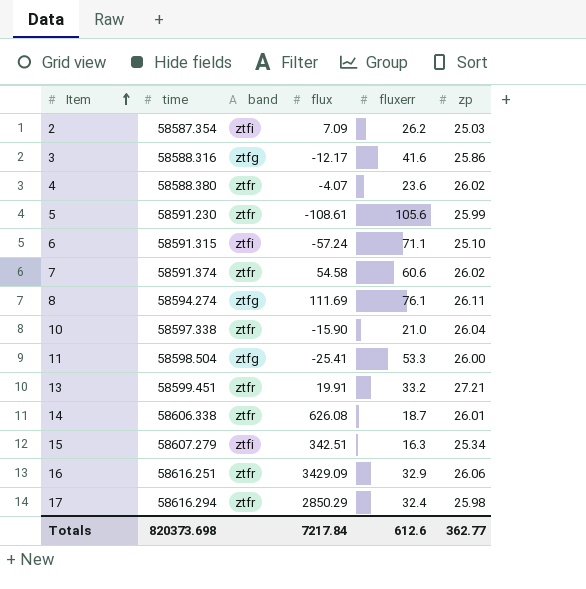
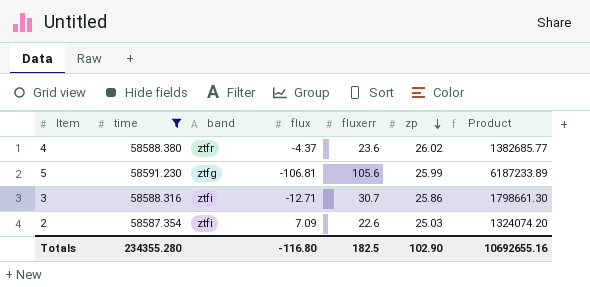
filter: none -> time <= 58591.230
row order: Item ascending -> zp descending
column Product | formula: none -> [time] * [fluxerr]
4 | flux: -4.07 -> -4.37
5 | band: ztfr -> ztfg
5 | flux: -108.61 -> -106.81
3 | band: ztfg -> ztfi
3 | flux: -12.17 -> -12.71
3 | fluxerr: 41.6 -> 30.7
2 | fluxerr: 26.2 -> 22.6
Totals | time: 820373.698 -> 234355.280
Totals | flux: 7217.84 -> -116.80
Totals | fluxerr: 612.6 -> 182.5
Totals | zp: 362.77 -> 102.90

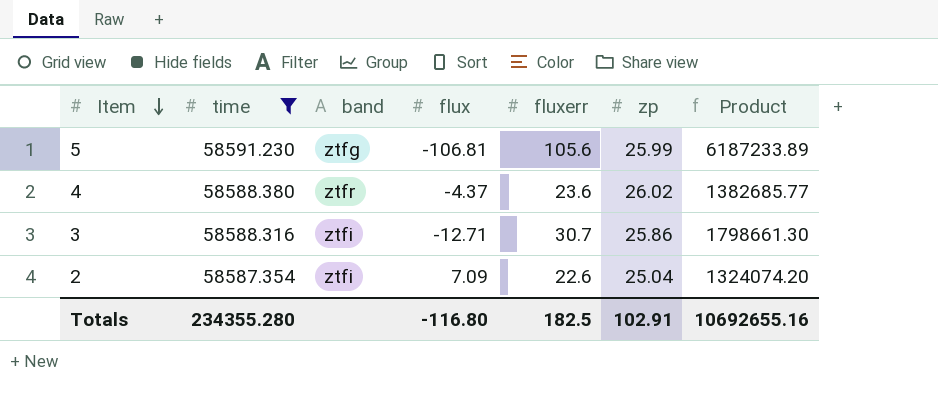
row order: zp descending -> Item descending
2 | zp: 25.03 -> 25.04
Totals | zp: 102.90 -> 102.91

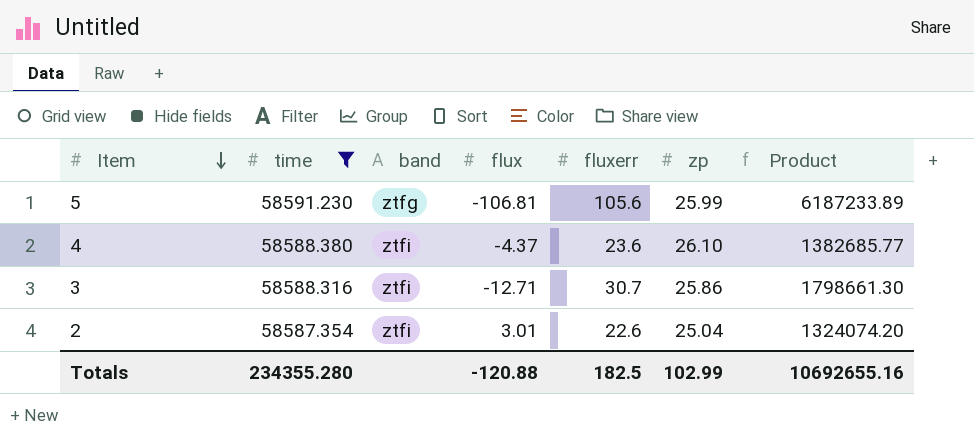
4 | band: ztfr -> ztfi
4 | zp: 26.02 -> 26.10
2 | flux: 7.09 -> 3.01
Totals | flux: -116.80 -> -120.88
Totals | zp: 102.91 -> 102.99

